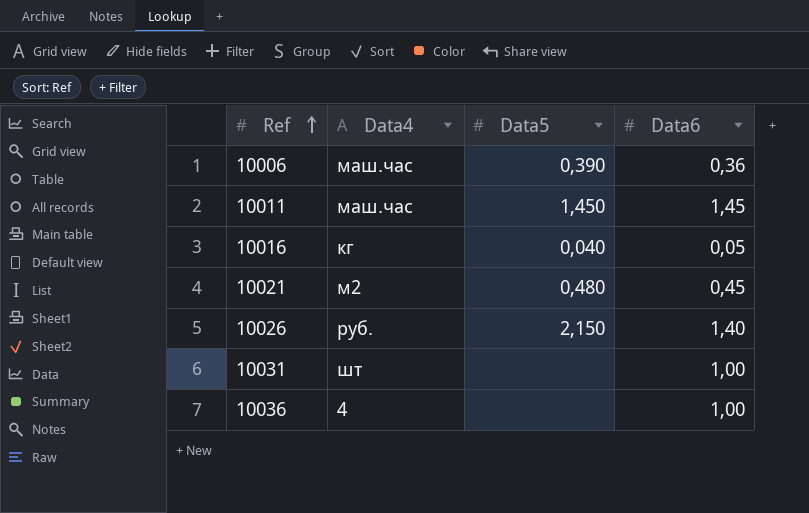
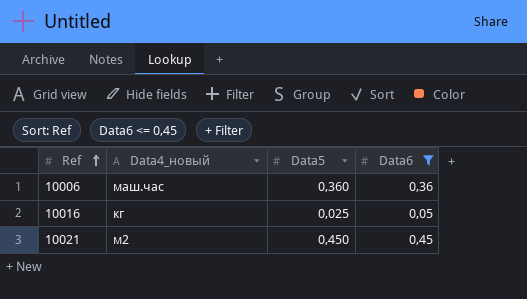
filter: none -> Data6 <= 0,45
column name: Data4 -> Data4_новый
10006 | Data5: 0,390 -> 0,360
10016 | Data5: 0,040 -> 0,025
10021 | Data5: 0,480 -> 0,450

